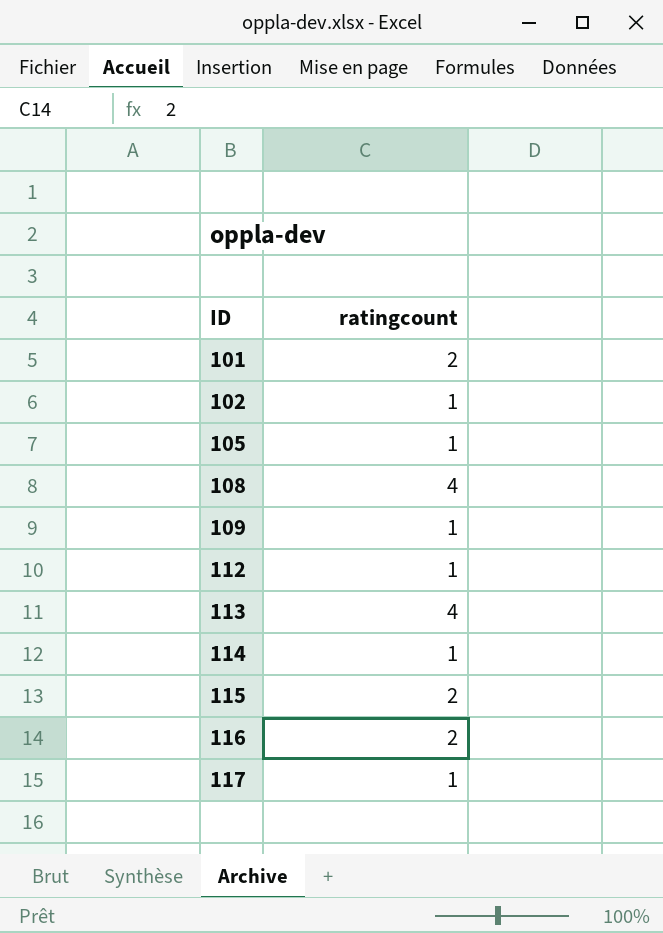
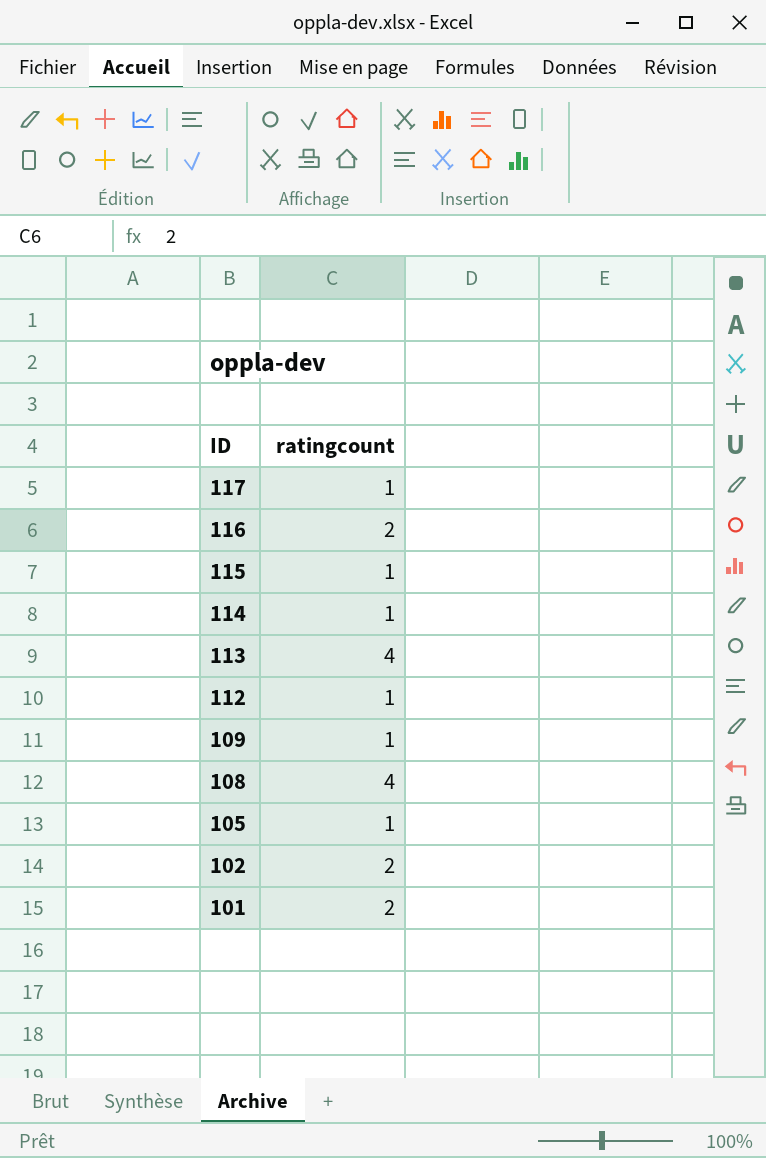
row order: ID ascending -> ID descending
115 | ratingcount: 2 -> 1
102 | ratingcount: 1 -> 2

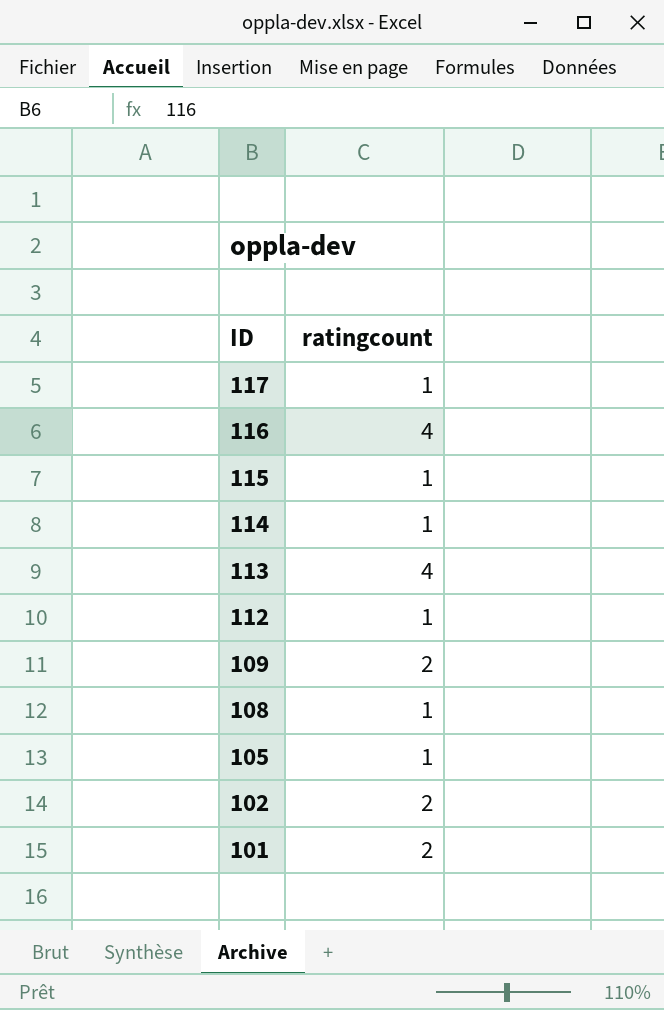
116 | ratingcount: 2 -> 4
109 | ratingcount: 1 -> 2
108 | ratingcount: 4 -> 1

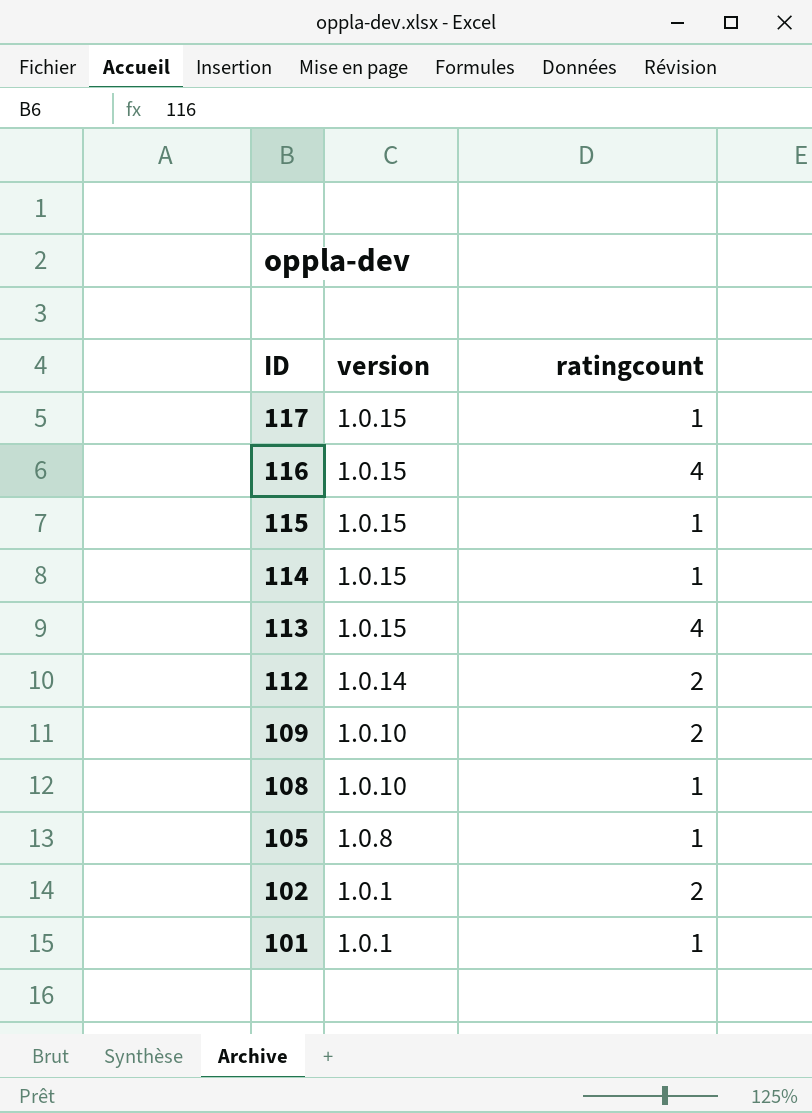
column version | position: none -> 2
112 | ratingcount: 1 -> 2
101 | ratingcount: 2 -> 1

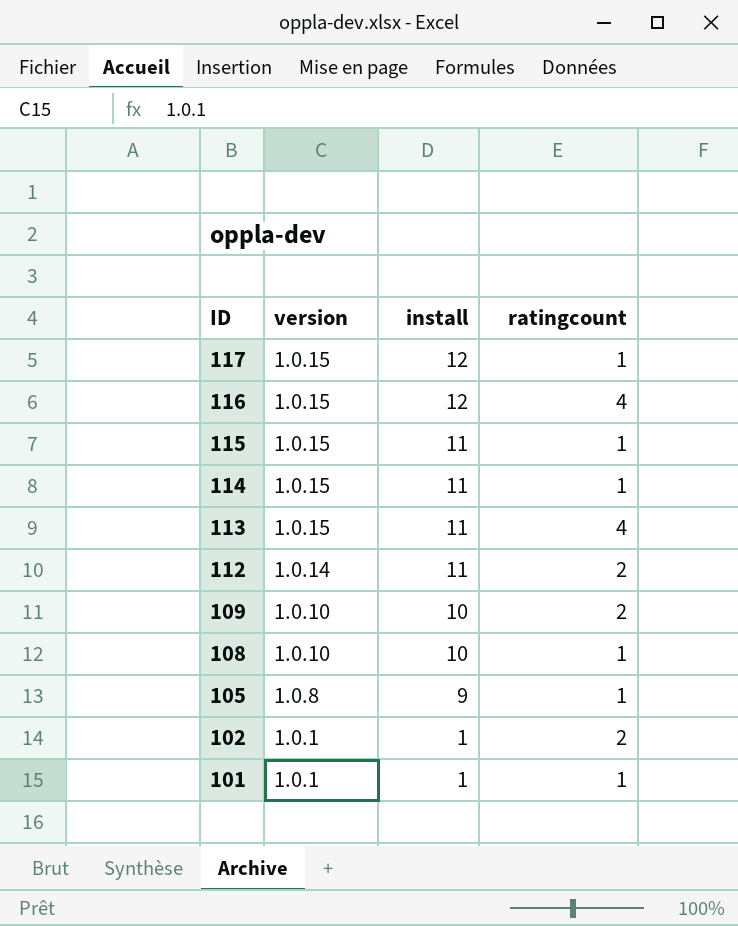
column install | position: none -> 3

